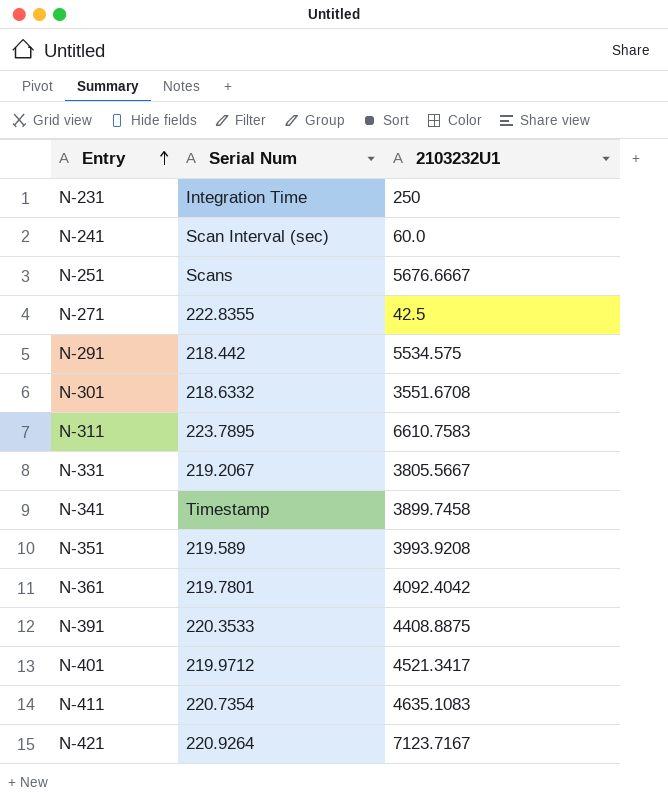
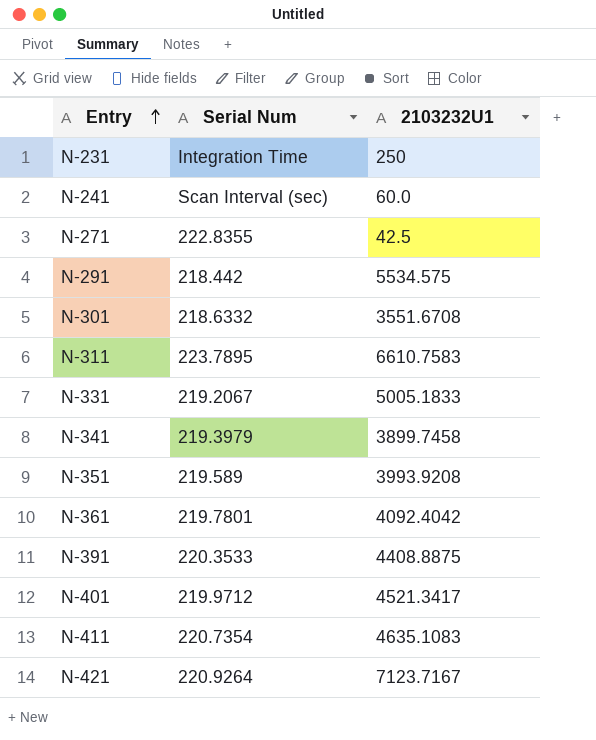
row N-251: Scans | 5676.6667 -> none
N-331 | 2103232U1: 3805.5667 -> 5005.1833
N-341 | Serial Num: Timestamp -> 219.3979

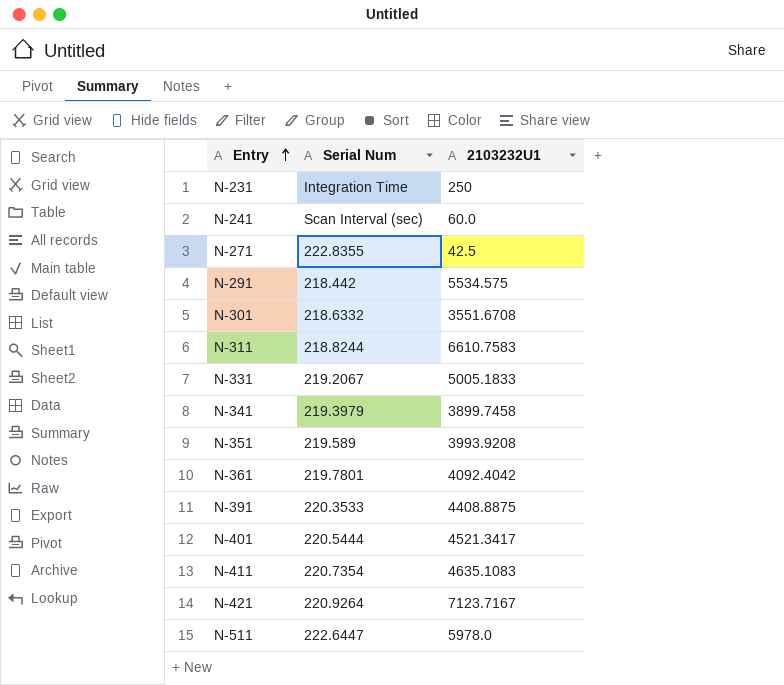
N-311 | Serial Num: 223.7895 -> 218.8244
N-401 | Serial Num: 219.9712 -> 220.5444
row N-511: none -> 222.6447 | 5978.0

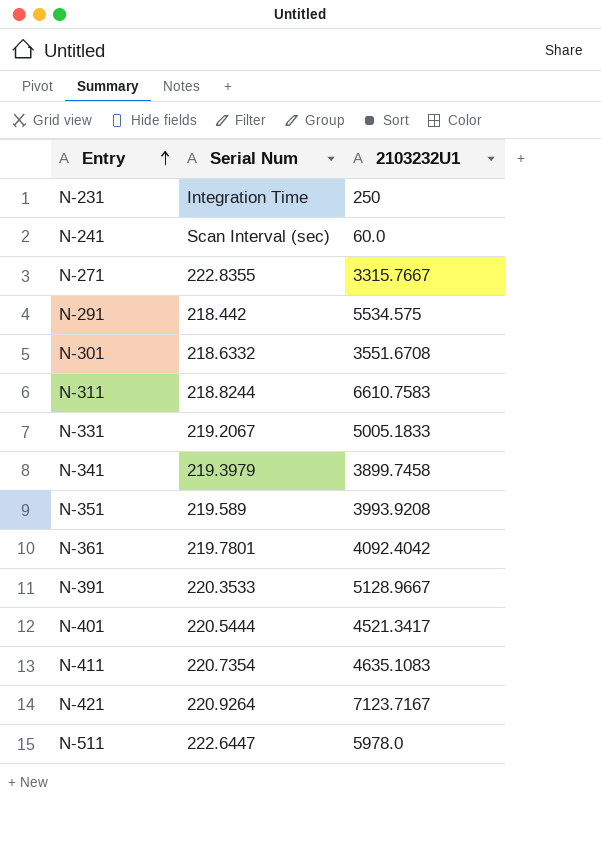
N-271 | 2103232U1: 42.5 -> 3315.7667
N-391 | 2103232U1: 4408.8875 -> 5128.9667

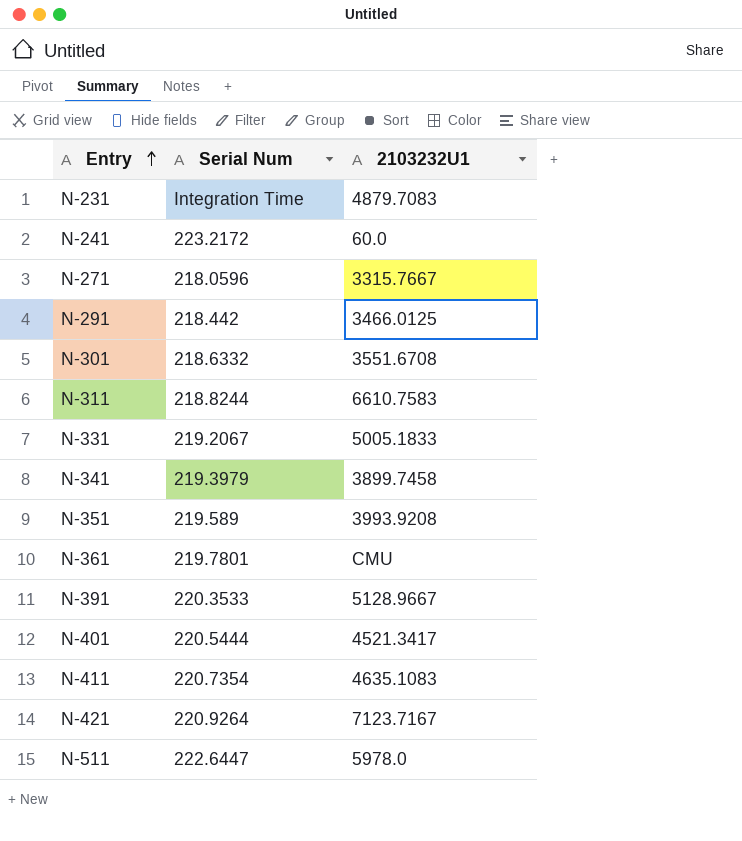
N-231 | 2103232U1: 250 -> 4879.7083
N-241 | Serial Num: Scan Interval (sec) -> 223.2172
N-271 | Serial Num: 222.8355 -> 218.0596
N-291 | 2103232U1: 5534.575 -> 3466.0125
N-361 | 2103232U1: 4092.4042 -> CMU

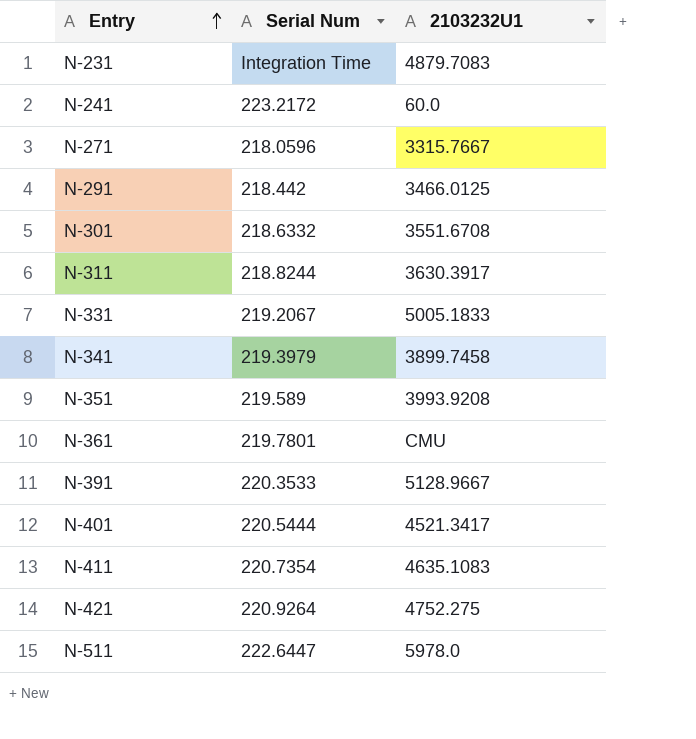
N-311 | 2103232U1: 6610.7583 -> 3630.3917
N-421 | 2103232U1: 7123.7167 -> 4752.275

